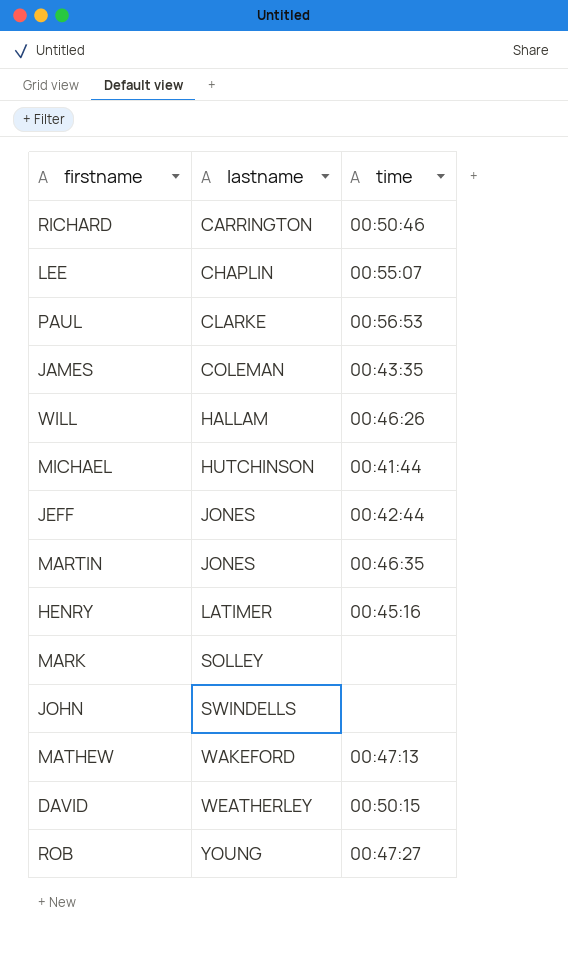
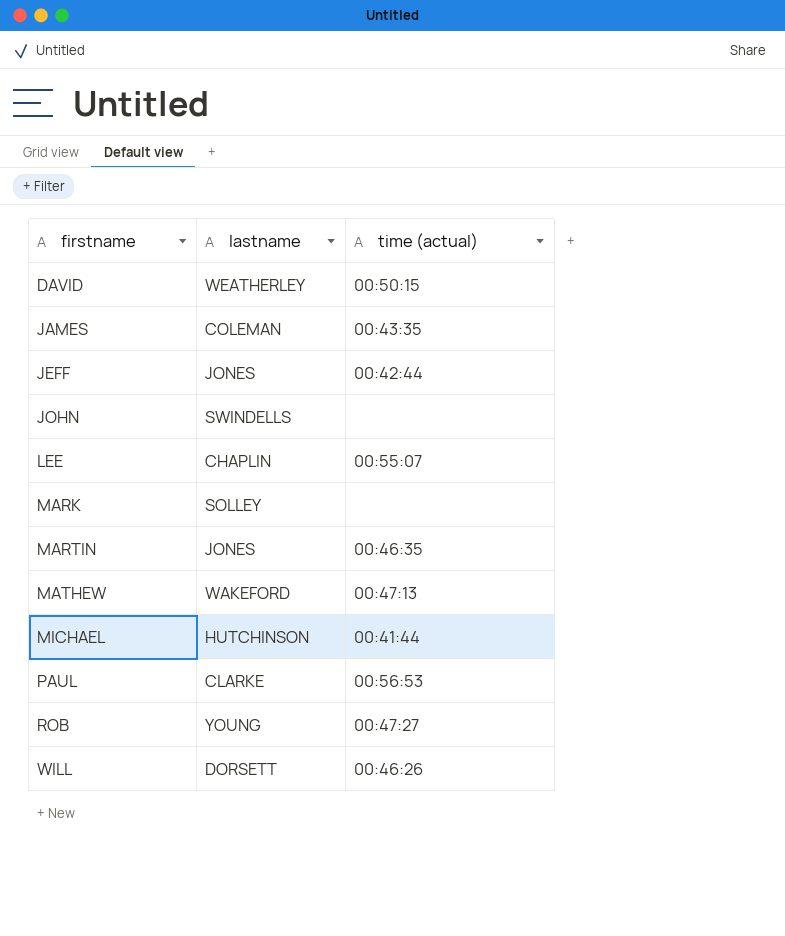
row order: lastname ascending -> firstname ascending
column name: time -> time (actual)
row RICHARD: CARRINGTON | 00:50:46 -> none
row HENRY: LATIMER | 00:45:16 -> none
WILL | lastname: HALLAM -> DORSETT

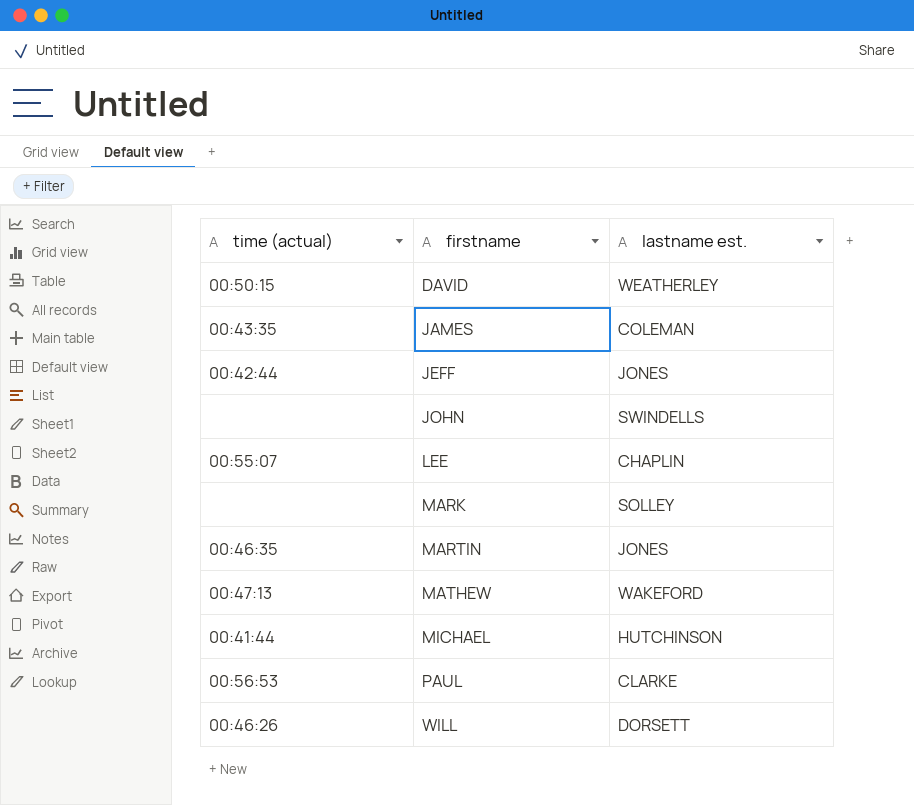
column time (actual) | position: 3 -> 1
column name: lastname -> lastname est.
row ROB: YOUNG | 00:47:27 -> none

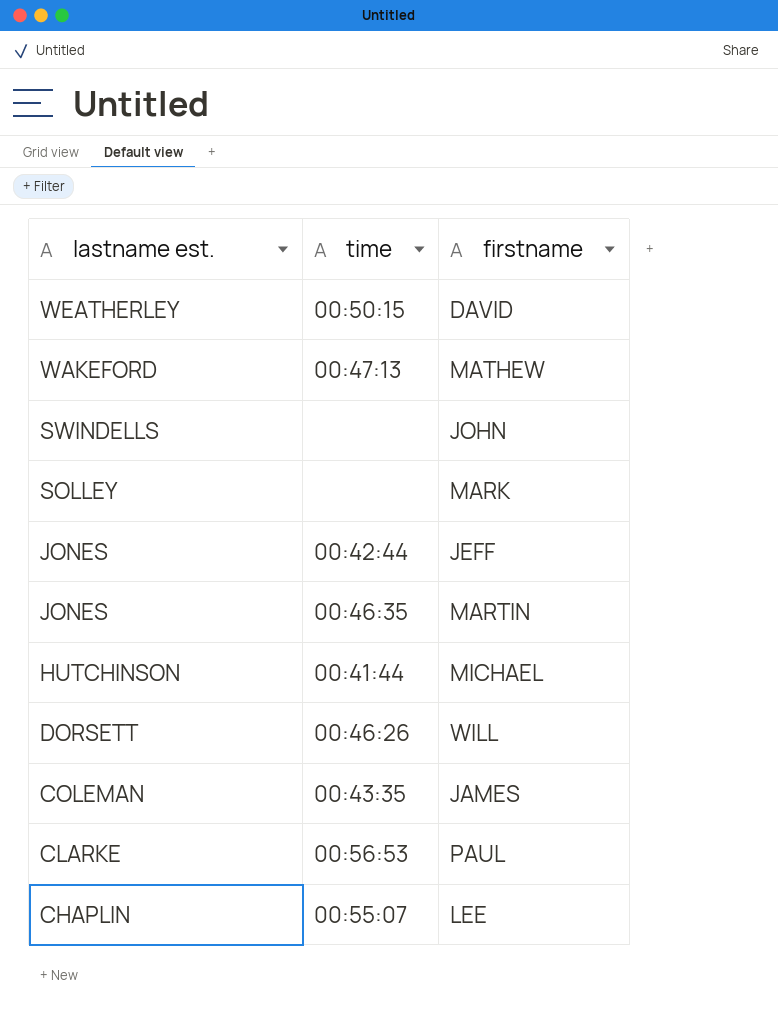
row order: firstname ascending -> lastname est. descending
column lastname est. | position: 3 -> 1
column name: time (actual) -> time

